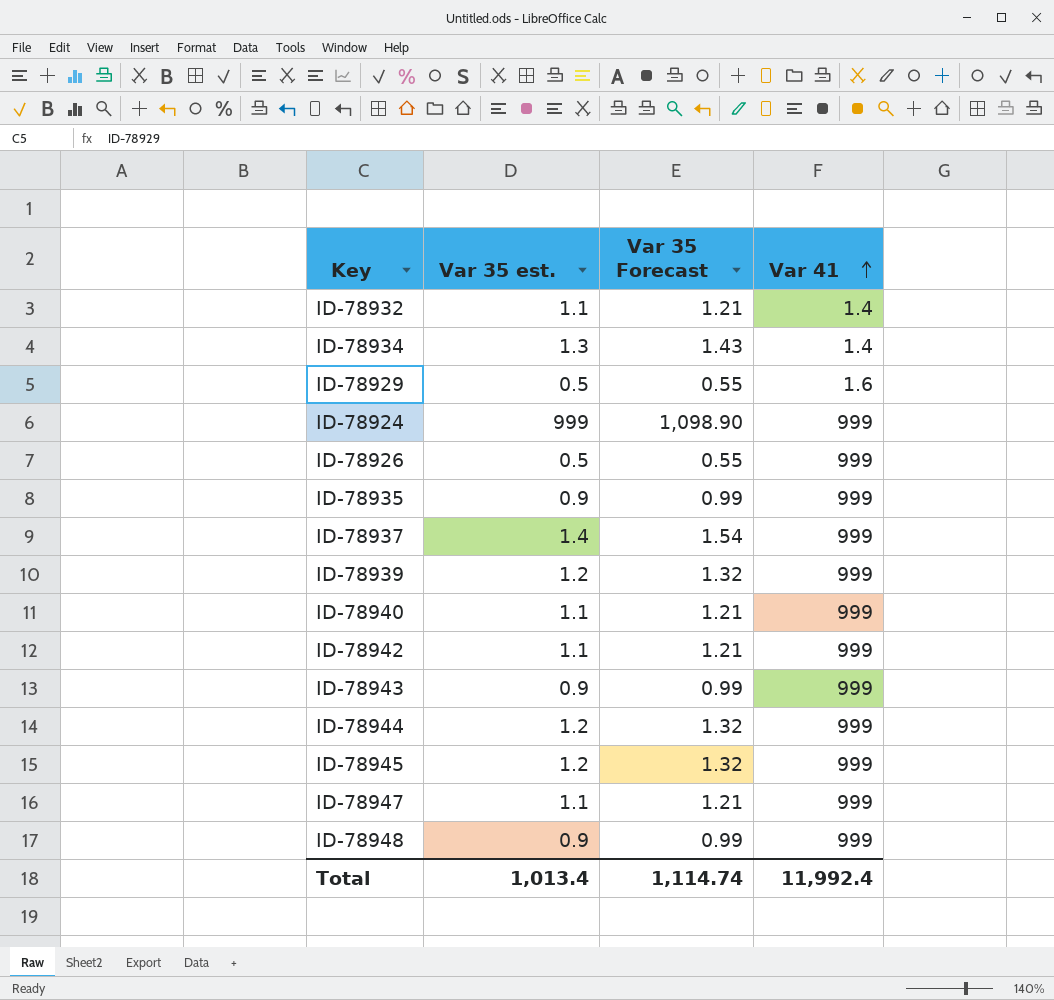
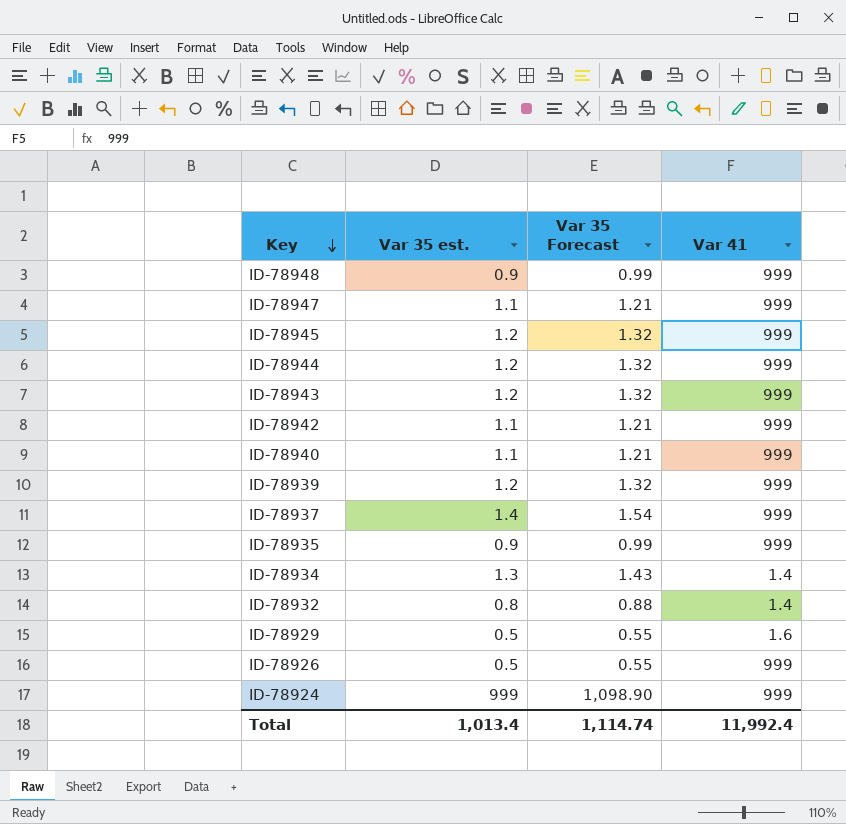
row order: Var 41 ascending -> Key descending
ID-78943 | Var 35 est.: 0.9 -> 1.2
ID-78943 | Var 35 Forecast: 0.99 -> 1.32
ID-78932 | Var 35 est.: 1.1 -> 0.8
ID-78932 | Var 35 Forecast: 1.21 -> 0.88

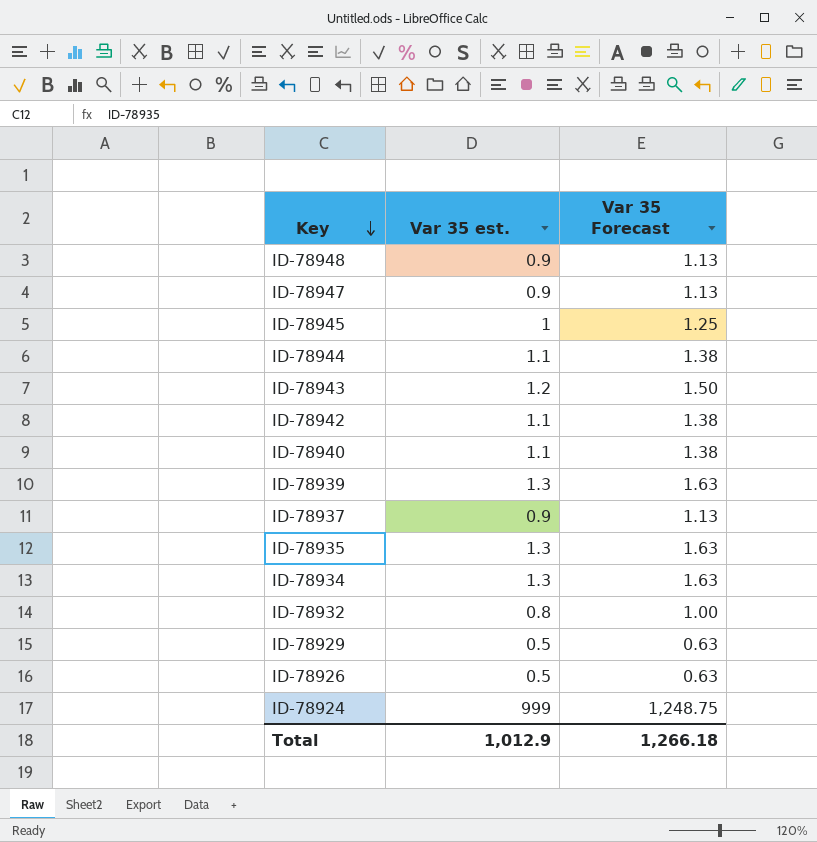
column Var 41 | position: 4 -> none
column Var 35 Forecast | formula: [Var 35 est.] * 1.1 -> [Var 35 est.] * 1.25
ID-78947 | Var 35 est.: 1.1 -> 0.9
ID-78945 | Var 35 est.: 1.2 -> 1
ID-78944 | Var 35 est.: 1.2 -> 1.1
ID-78939 | Var 35 est.: 1.2 -> 1.3
ID-78937 | Var 35 est.: 1.4 -> 0.9
ID-78935 | Var 35 est.: 0.9 -> 1.3
Total | Var 35 est.: 1,013.4 -> 1,012.9
Total | Var 35 Forecast: 1,114.74 -> 1,266.18

